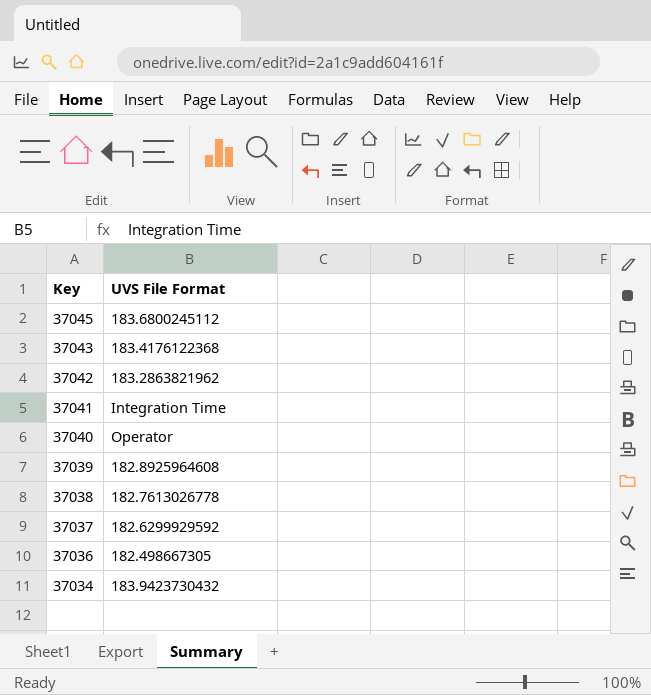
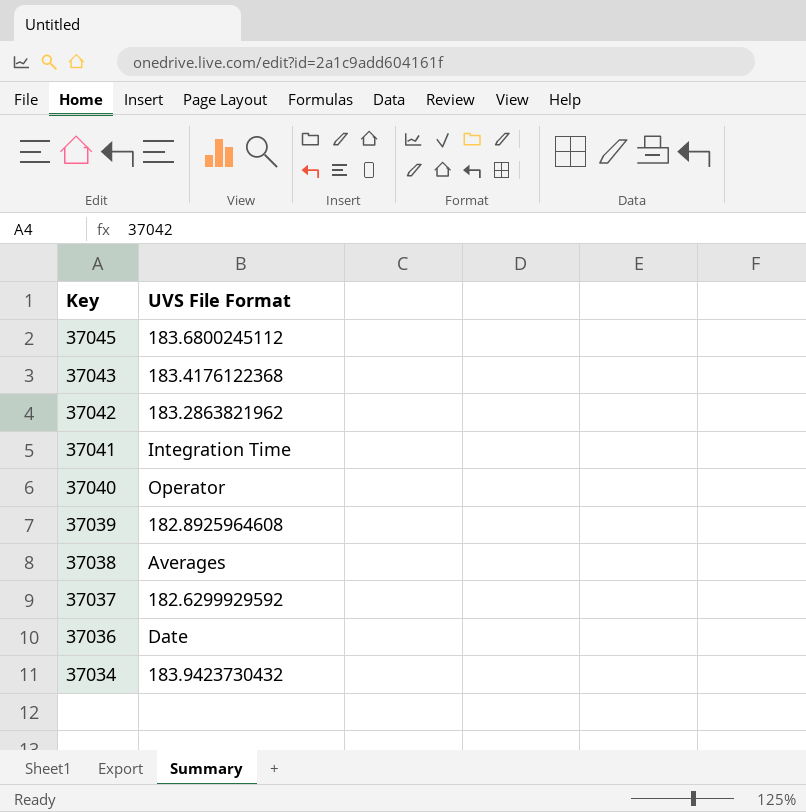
37038 | UVS File Format: 182.7613026778 -> Averages
37036 | UVS File Format: 182.498667305 -> Date

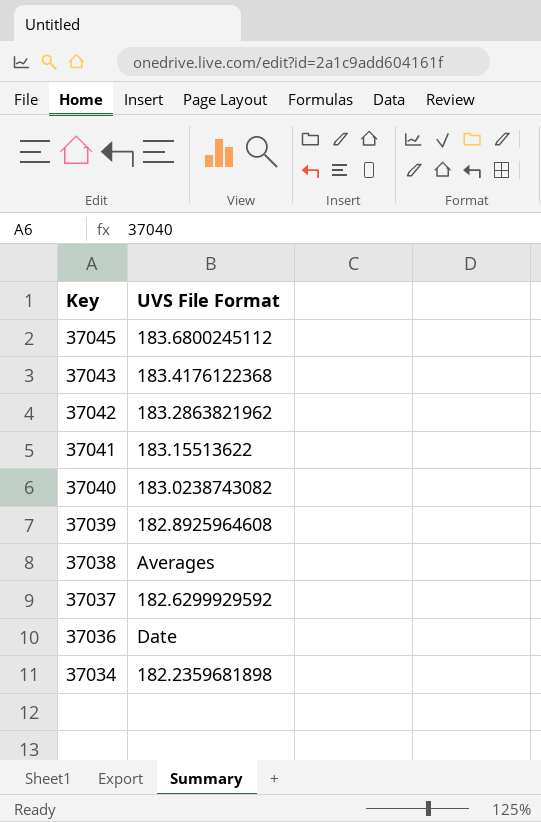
37041 | UVS File Format: Integration Time -> 183.15513622
37040 | UVS File Format: Operator -> 183.0238743082
37034 | UVS File Format: 183.9423730432 -> 182.2359681898

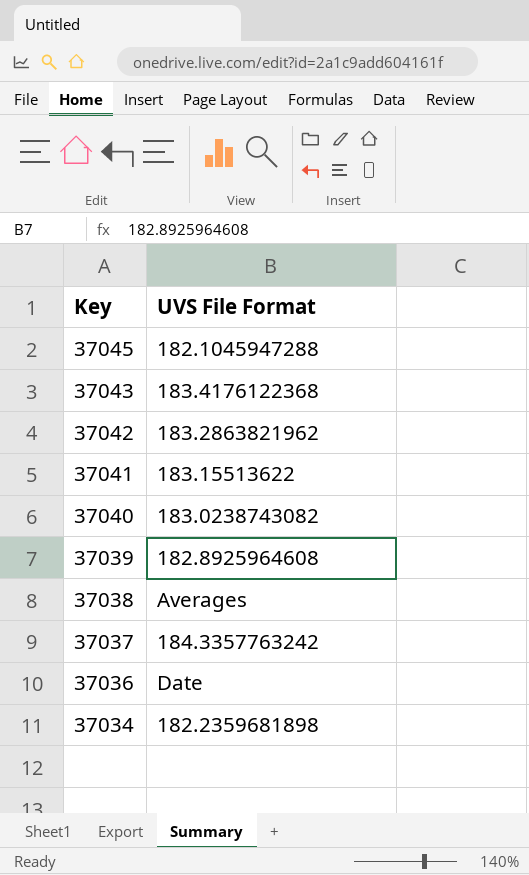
37045 | UVS File Format: 183.6800245112 -> 182.1045947288
37037 | UVS File Format: 182.6299929592 -> 184.3357763242

